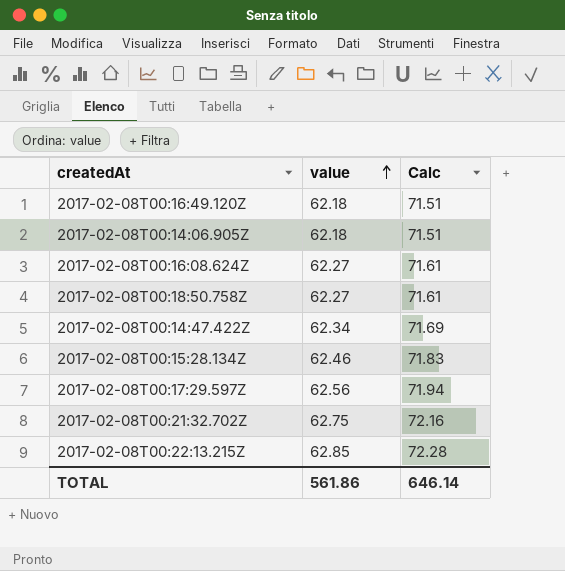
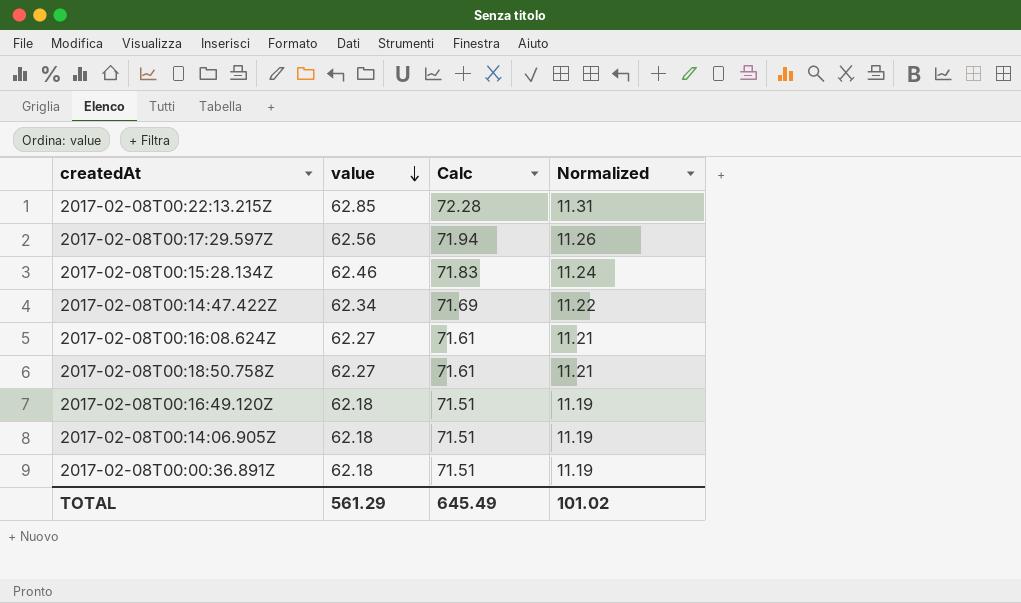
row order: value ascending -> value descending
column Normalized | formula: none -> [value] * 0.18
row 2017-02-08T00:21:32.702Z: 62.75 | 72.16 -> none
row 2017-02-08T00:00:36.891Z: none -> 62.18 | 71.51 | 11.19
TOTAL | value: 561.86 -> 561.29
TOTAL | Calc: 646.14 -> 645.49

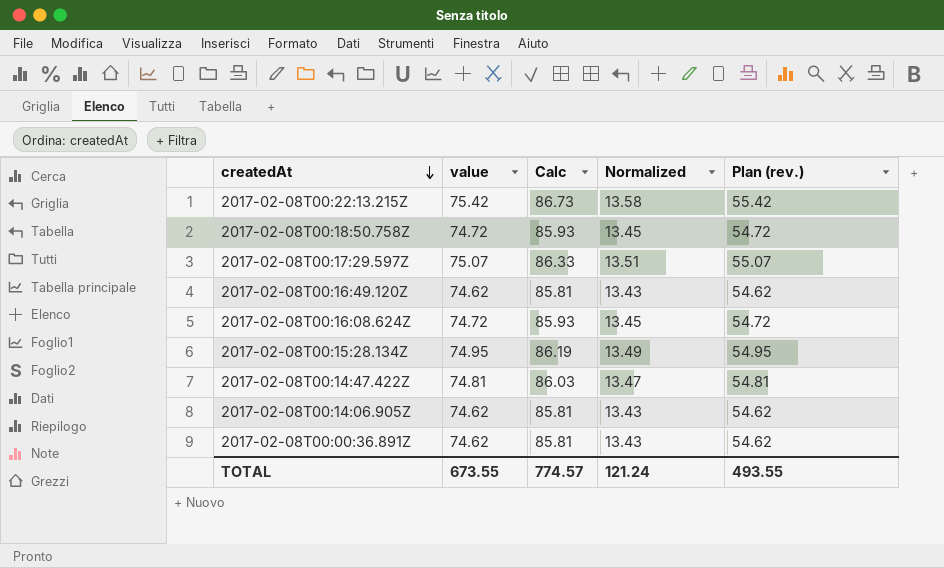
row order: value descending -> createdAt descending
column Plan (rev.) | formula: none -> [value] - 20
2017-02-08T00:22:13.215Z | value: 62.85 -> 75.42
2017-02-08T00:22:13.215Z | Calc: 72.28 -> 86.73
2017-02-08T00:22:13.215Z | Normalized: 11.31 -> 13.58
2017-02-08T00:18:50.758Z | value: 62.27 -> 74.72
2017-02-08T00:18:50.758Z | Calc: 71.61 -> 85.93
2017-02-08T00:18:50.758Z | Normalized: 11.21 -> 13.45
2017-02-08T00:17:29.597Z | value: 62.56 -> 75.07
2017-02-08T00:17:29.597Z | Calc: 71.94 -> 86.33
2017-02-08T00:17:29.597Z | Normalized: 11.26 -> 13.51
2017-02-08T00:16:49.120Z | value: 62.18 -> 74.62
2017-02-08T00:16:49.120Z | Calc: 71.51 -> 85.81
2017-02-08T00:16:49.120Z | Normalized: 11.19 -> 13.43
2017-02-08T00:16:08.624Z | value: 62.27 -> 74.72
2017-02-08T00:16:08.624Z | Calc: 71.61 -> 85.93
2017-02-08T00:16:08.624Z | Normalized: 11.21 -> 13.45
2017-02-08T00:15:28.134Z | value: 62.46 -> 74.95
2017-02-08T00:15:28.134Z | Calc: 71.83 -> 86.19
2017-02-08T00:15:28.134Z | Normalized: 11.24 -> 13.49
2017-02-08T00:14:47.422Z | value: 62.34 -> 74.81
2017-02-08T00:14:47.422Z | Calc: 71.69 -> 86.03
2017-02-08T00:14:47.422Z | Normalized: 11.22 -> 13.47
2017-02-08T00:14:06.905Z | value: 62.18 -> 74.62
2017-02-08T00:14:06.905Z | Calc: 71.51 -> 85.81
2017-02-08T00:14:06.905Z | Normalized: 11.19 -> 13.43
2017-02-08T00:00:36.891Z | value: 62.18 -> 74.62
2017-02-08T00:00:36.891Z | Calc: 71.51 -> 85.81
2017-02-08T00:00:36.891Z | Normalized: 11.19 -> 13.43
TOTAL | value: 561.29 -> 673.55
TOTAL | Calc: 645.49 -> 774.57
TOTAL | Normalized: 101.02 -> 121.24

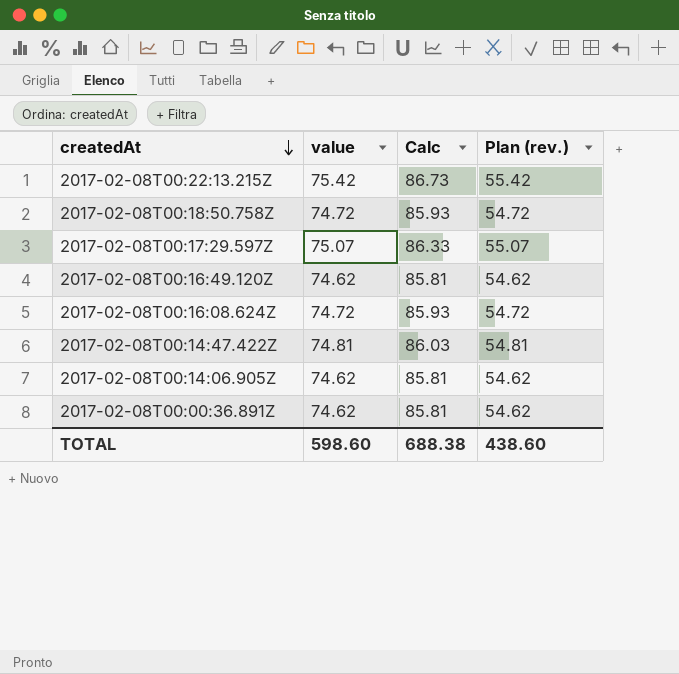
column Normalized | formula: [value] * 0.18 -> none
row 2017-02-08T00:15:28.134Z: 74.95 | 86.19 | 13.49 | 54.95 -> none
TOTAL | value: 673.55 -> 598.60
TOTAL | Calc: 774.57 -> 688.38
TOTAL | Plan (rev.): 493.55 -> 438.60

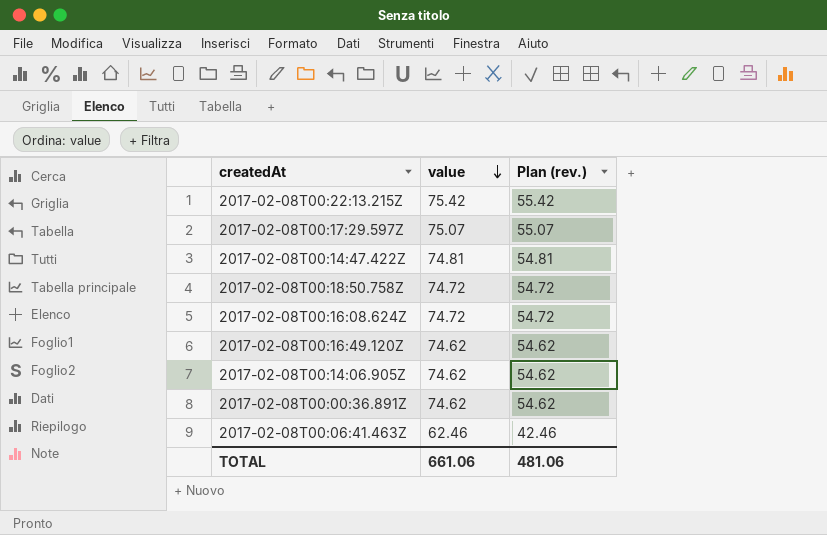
row order: createdAt descending -> value descending
column Calc | formula: [value] * 1.15 -> none
row 2017-02-08T00:06:41.463Z: none -> 62.46 | 42.46
TOTAL | value: 598.60 -> 661.06
TOTAL | Plan (rev.): 438.60 -> 481.06

